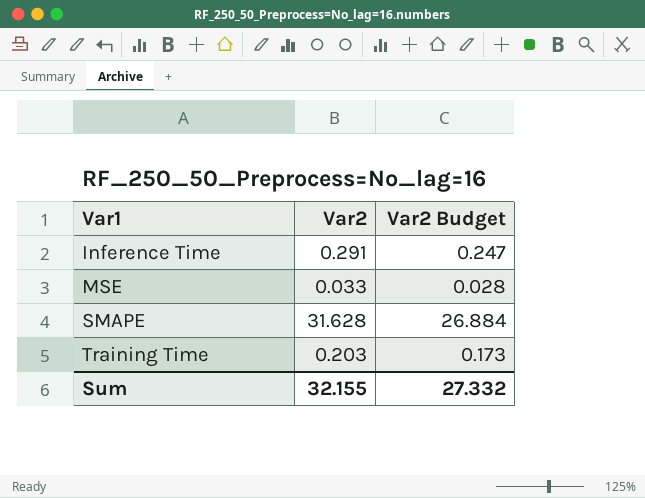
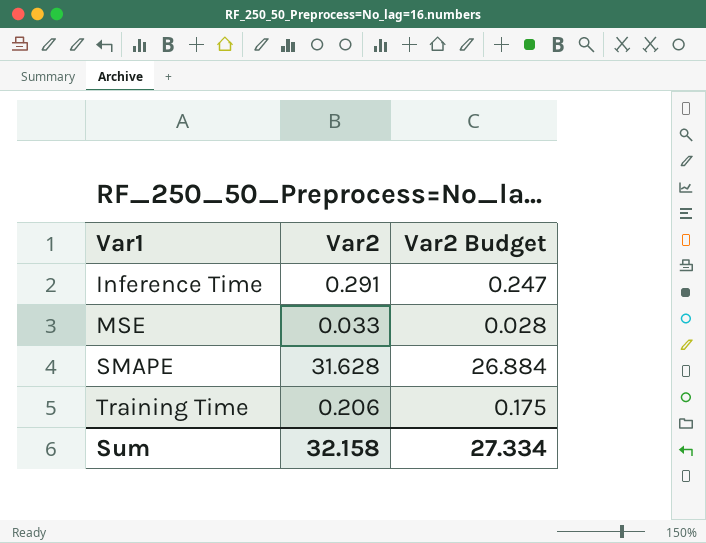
Training Time | Var2: 0.203 -> 0.206
Training Time | Var2 Budget: 0.173 -> 0.175
Sum | Var2: 32.155 -> 32.158
Sum | Var2 Budget: 27.332 -> 27.334

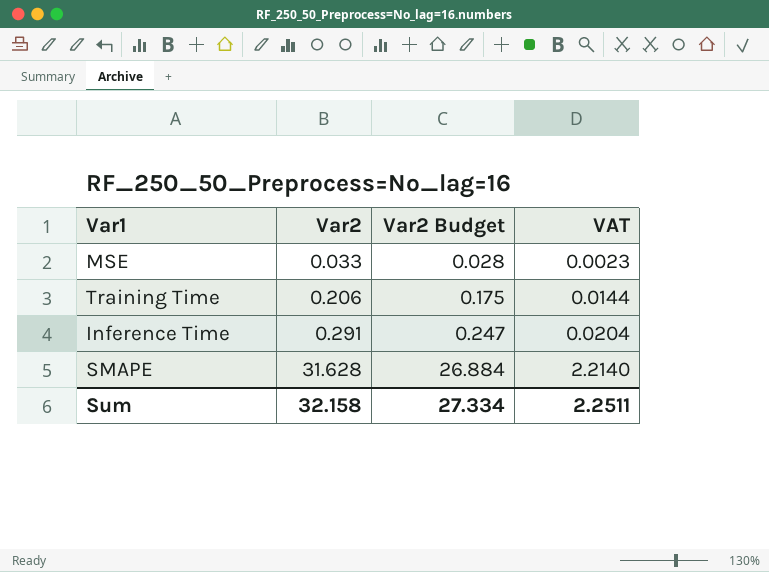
row order: Var1 ascending -> Var2 ascending
column VAT | formula: none -> [Var2] * 0.07

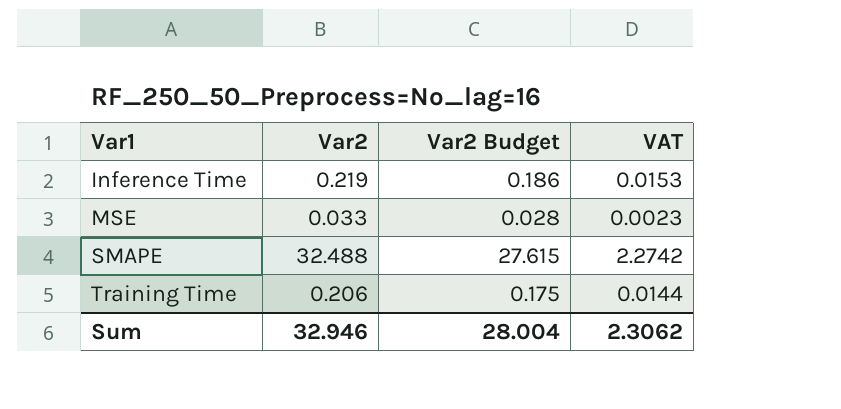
row order: Var2 ascending -> Var1 ascending
Inference Time | Var2: 0.291 -> 0.219
Inference Time | Var2 Budget: 0.247 -> 0.186
Inference Time | VAT: 0.0204 -> 0.0153
SMAPE | Var2: 31.628 -> 32.488
SMAPE | Var2 Budget: 26.884 -> 27.615
SMAPE | VAT: 2.2140 -> 2.2742
Sum | Var2: 32.158 -> 32.946
Sum | Var2 Budget: 27.334 -> 28.004
Sum | VAT: 2.2511 -> 2.3062

